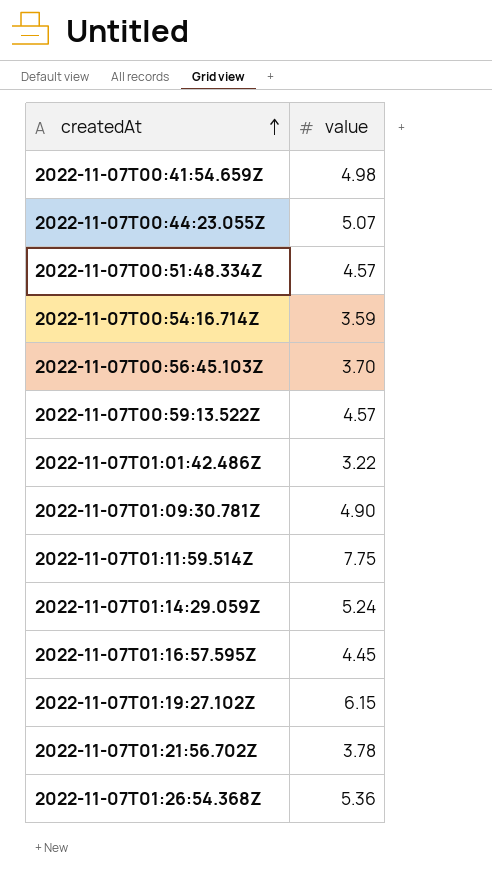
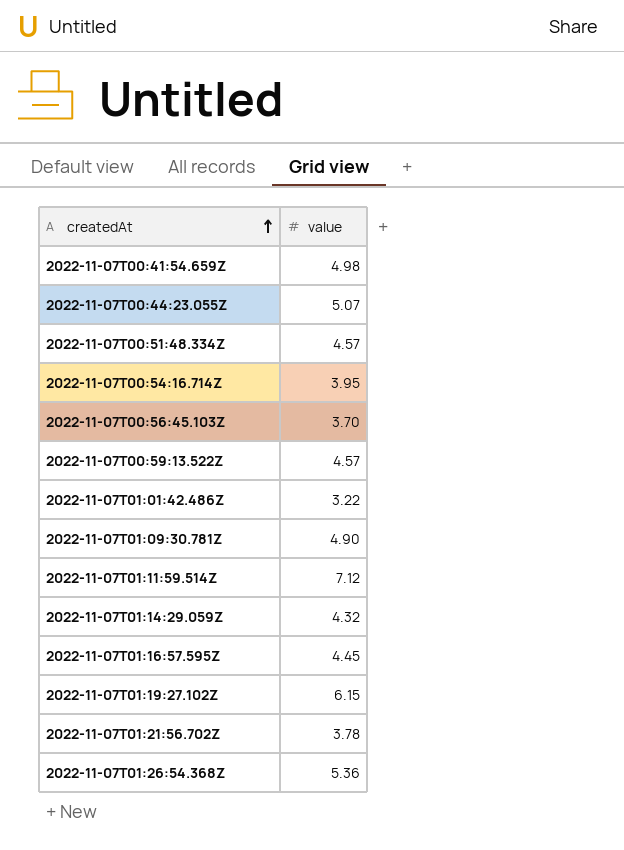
2022-11-07T00:54:16.714Z | value: 3.59 -> 3.95
2022-11-07T01:11:59.514Z | value: 7.75 -> 7.12
2022-11-07T01:14:29.059Z | value: 5.24 -> 4.32

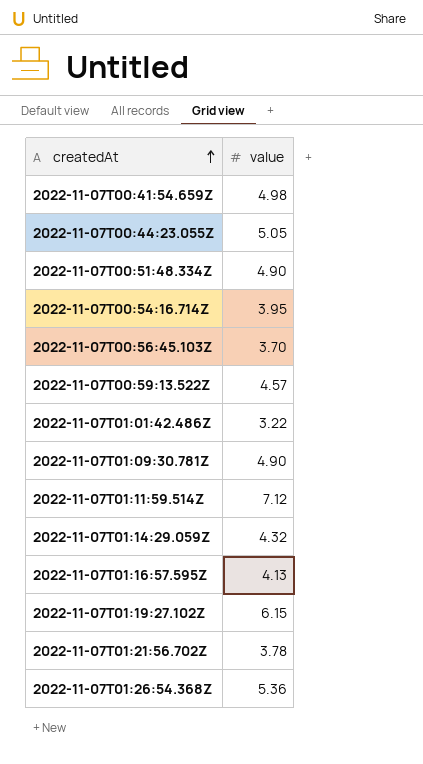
2022-11-07T00:44:23.055Z | value: 5.07 -> 5.05
2022-11-07T00:51:48.334Z | value: 4.57 -> 4.90
2022-11-07T01:16:57.595Z | value: 4.45 -> 4.13

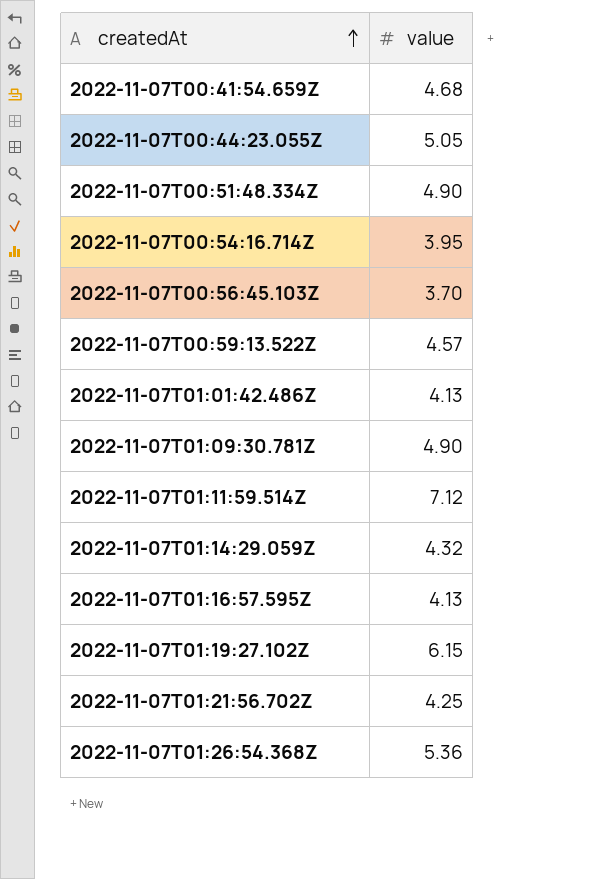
2022-11-07T00:41:54.659Z | value: 4.98 -> 4.68
2022-11-07T01:01:42.486Z | value: 3.22 -> 4.13
2022-11-07T01:21:56.702Z | value: 3.78 -> 4.25

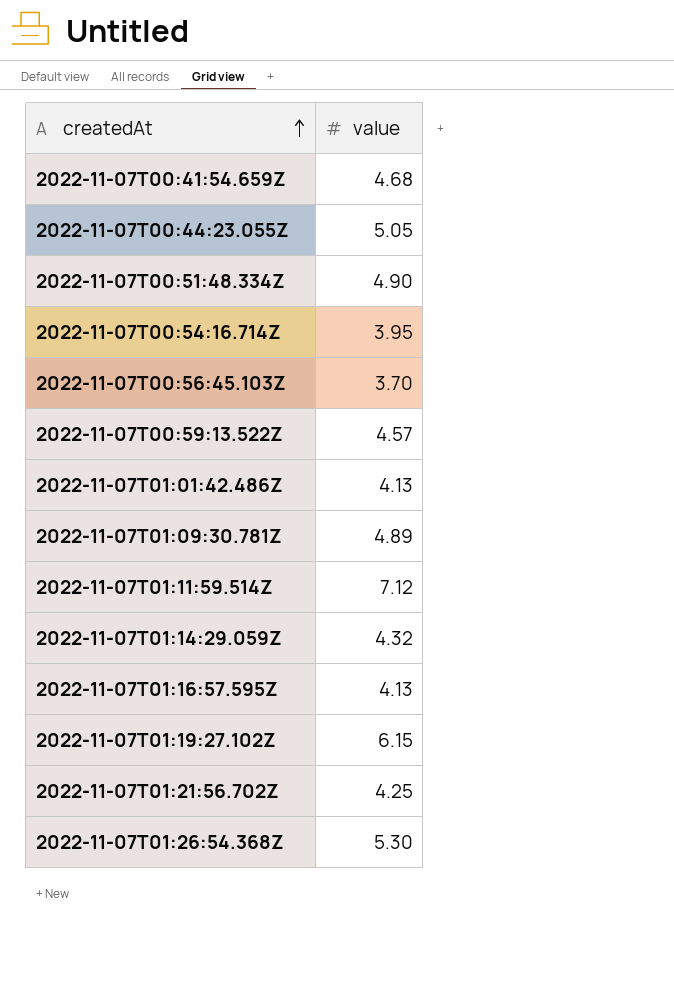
2022-11-07T01:09:30.781Z | value: 4.90 -> 4.89
2022-11-07T01:26:54.368Z | value: 5.36 -> 5.30

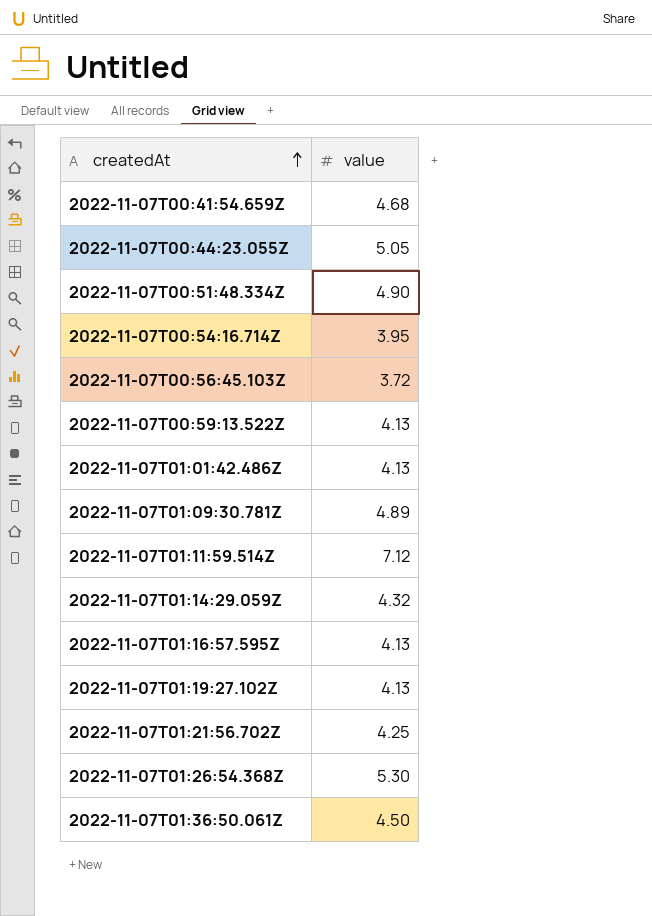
2022-11-07T00:56:45.103Z | value: 3.70 -> 3.72
2022-11-07T00:59:13.522Z | value: 4.57 -> 4.13
2022-11-07T01:19:27.102Z | value: 6.15 -> 4.13
row 2022-11-07T01:36:50.061Z: none -> 4.50

